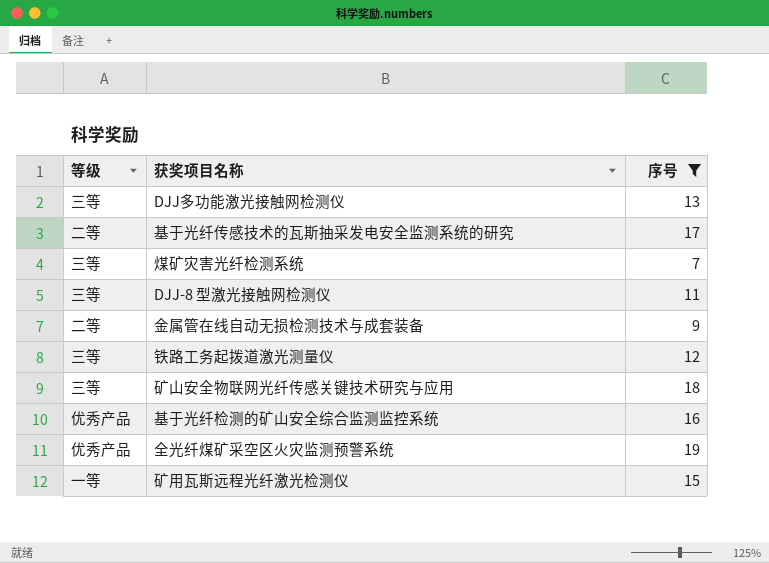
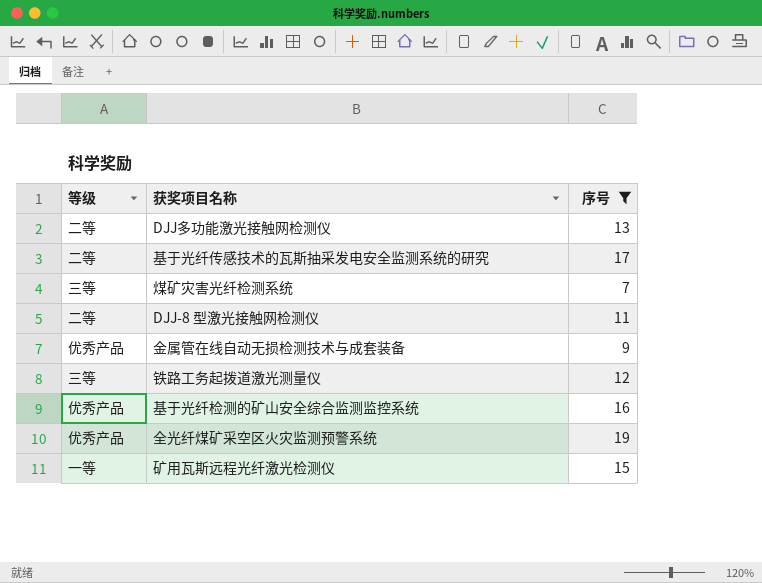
row 矿山安全物联网光纤传感关键技术研究与应用: 三等 | 18 -> none
DJJ多功能激光接触网检测仪 | 等级: 三等 -> 二等
DJJ-8 型激光接触网检测仪 | 等级: 三等 -> 二等
金属管在线自动无损检测技术与成套装备 | 等级: 二等 -> 优秀产品

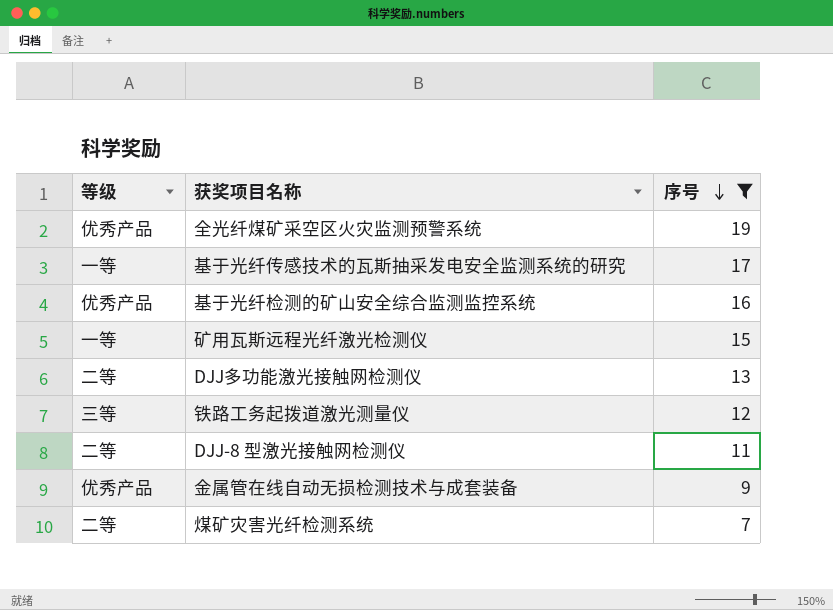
row order: none -> 序号 descending
基于光纤传感技术的瓦斯抽采发电安全监测系统的研究 | 等级: 二等 -> 一等
煤矿灾害光纤检测系统 | 等级: 三等 -> 二等

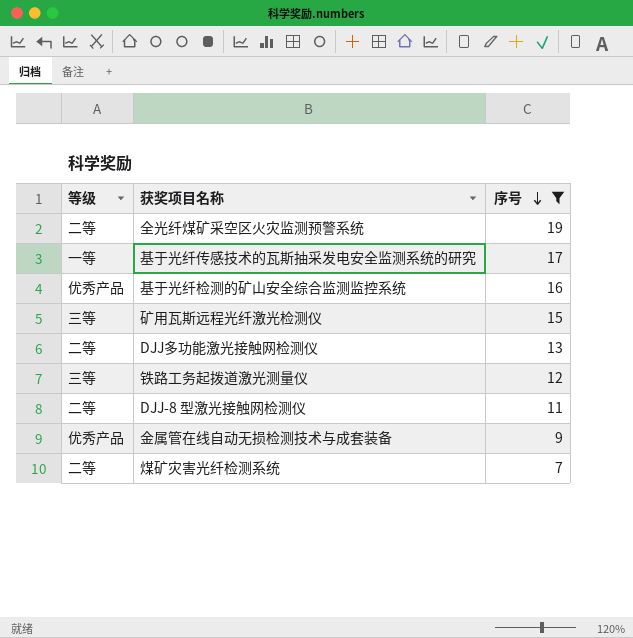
全光纤煤矿采空区火灾监测预警系统 | 等级: 优秀产品 -> 二等
矿用瓦斯远程光纤激光检测仪 | 等级: 一等 -> 三等

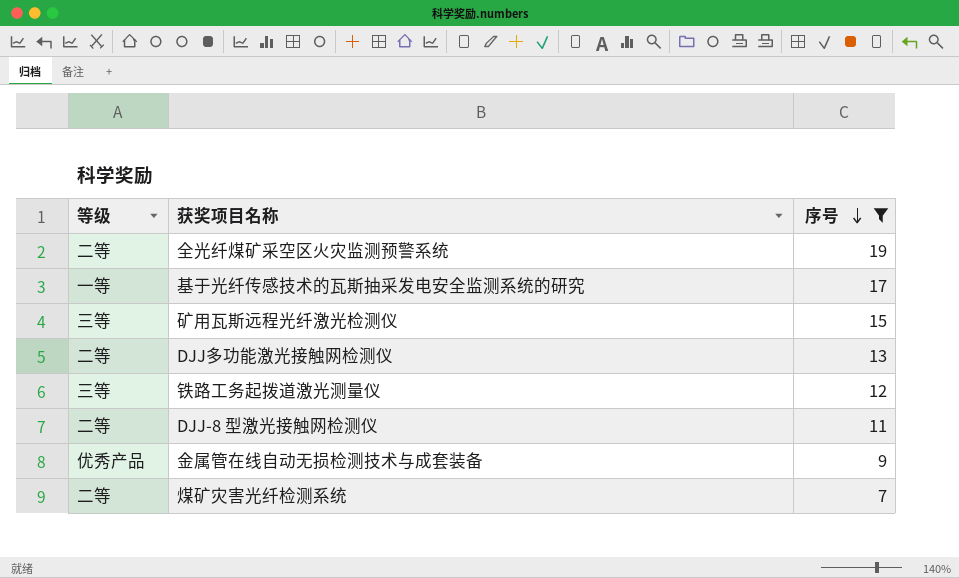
row 基于光纤检测的矿山安全综合监测监控系统: 优秀产品 | 16 -> none

